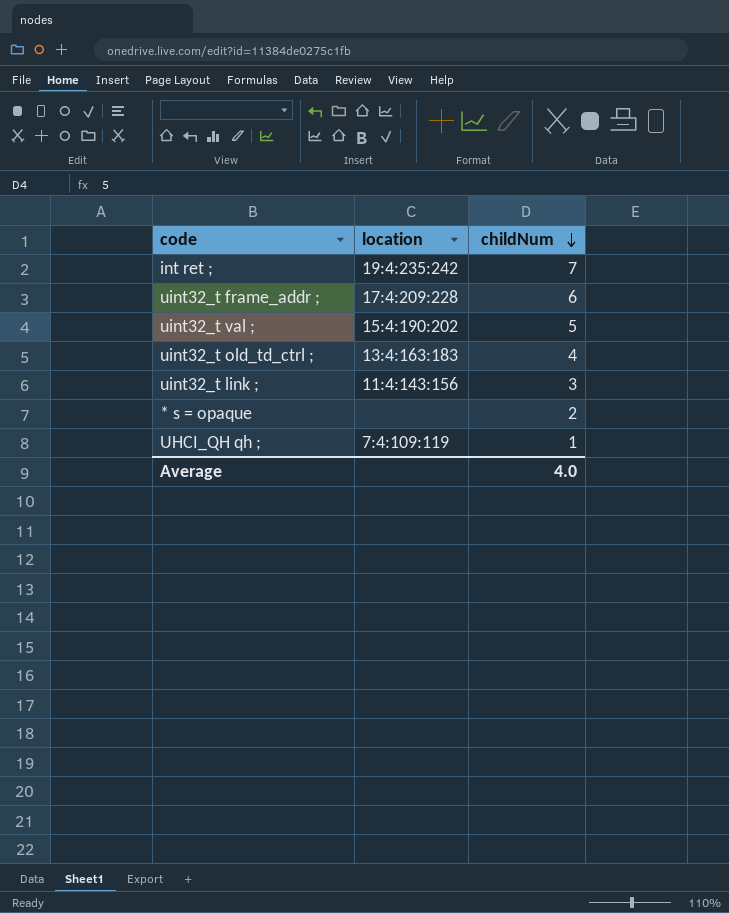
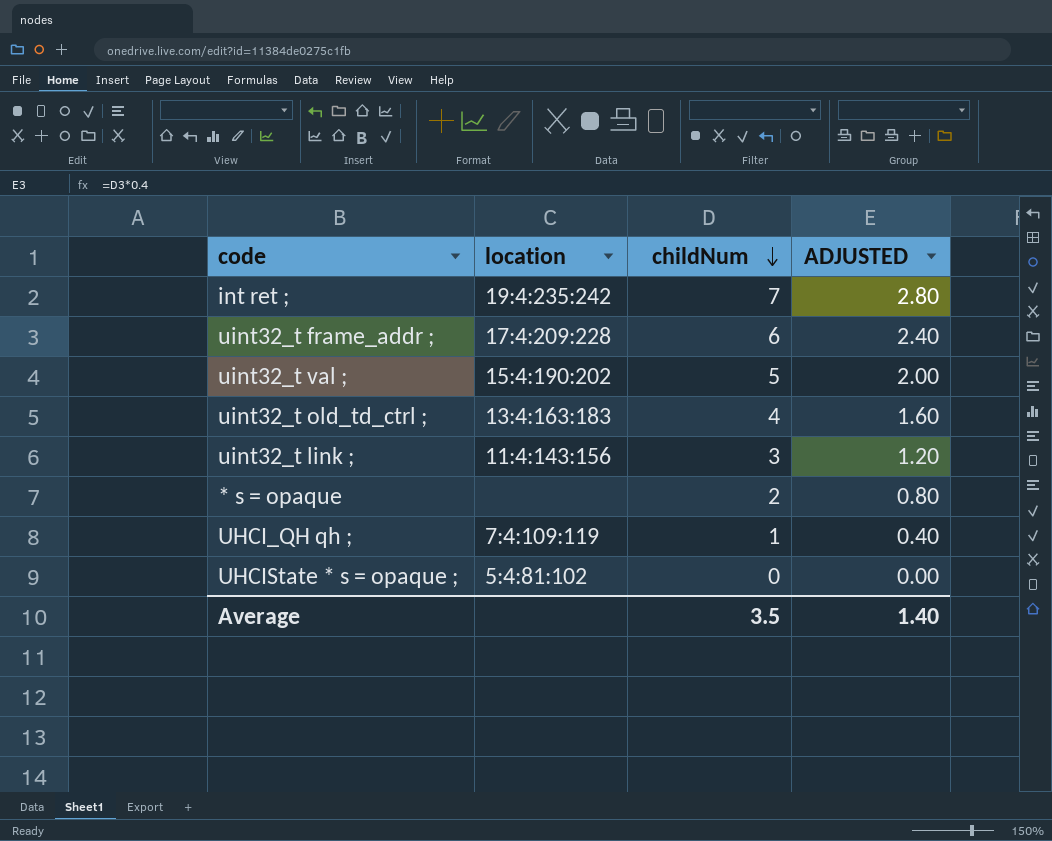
column ADJUSTED | formula: none -> [childNum] * 0.4
row UHCIState * s = opaque ;: none -> 5:4:81:102 | 0 | 0.00
Average | childNum: 4.0 -> 3.5

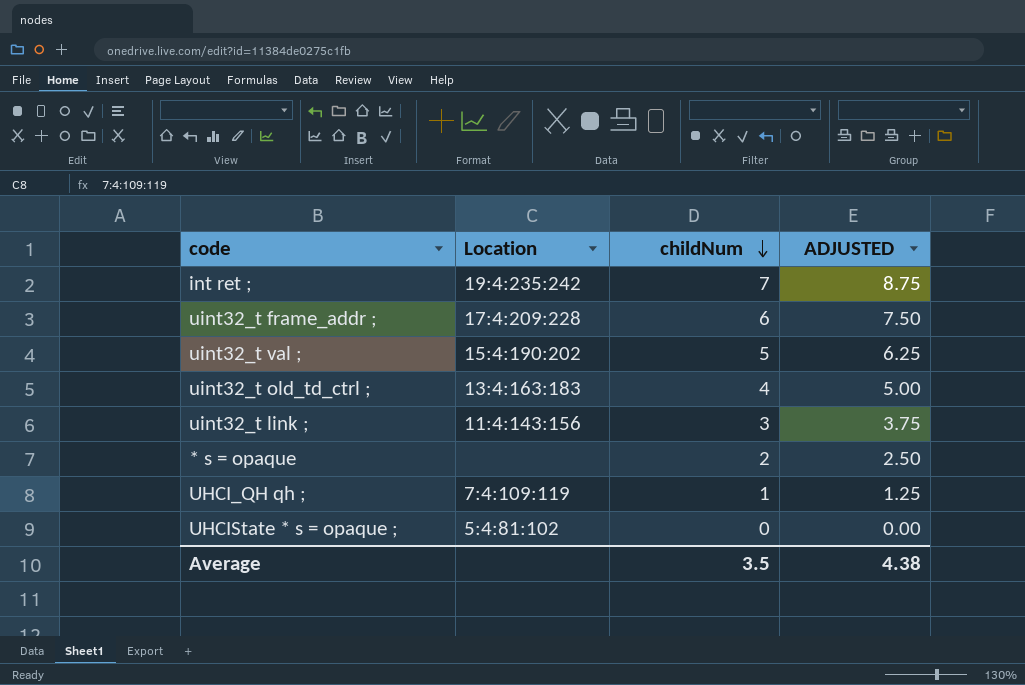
column name: location -> Location
column ADJUSTED | formula: [childNum] * 0.4 -> [childNum] * 1.25
Average | ADJUSTED: 1.40 -> 4.38

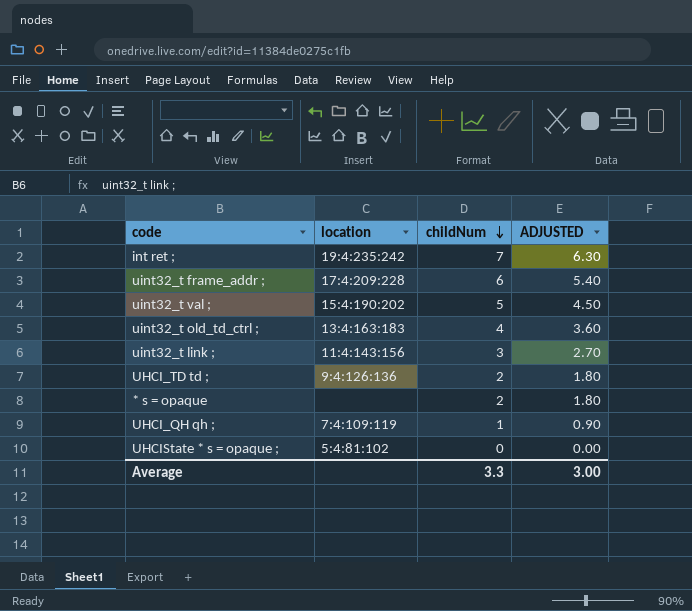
column name: Location -> location
column ADJUSTED | formula: [childNum] * 1.25 -> [childNum] * 0.9
row UHCI_TD td ;: none -> 9:4:126:136 | 2 | 1.80
Average | childNum: 3.5 -> 3.3
Average | ADJUSTED: 4.38 -> 3.00

